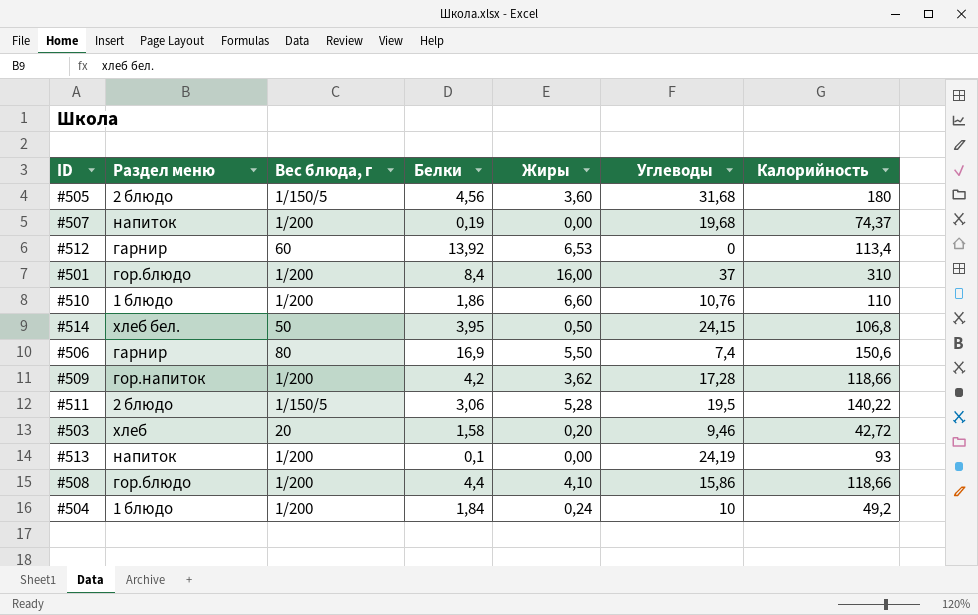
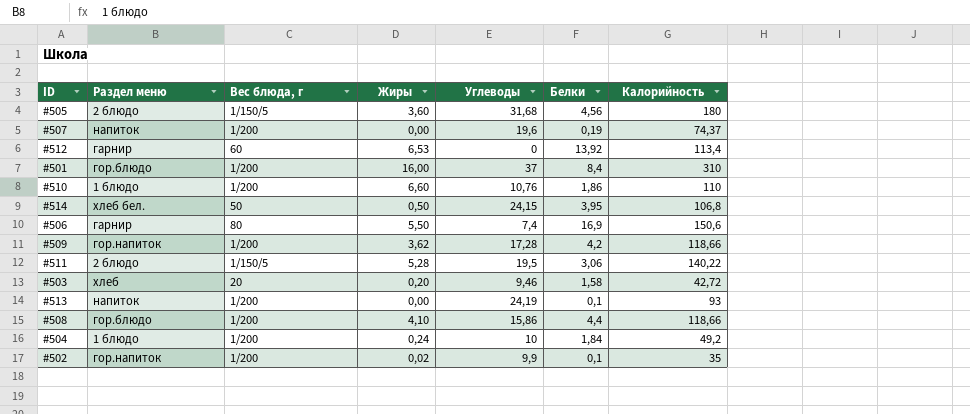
column Белки | position: 4 -> 6
#507 | Углеводы: 19,68 -> 19,6
row #502: none -> гор.напиток | 1/200 | 0,02 | 9,9 | 0,1 | 35

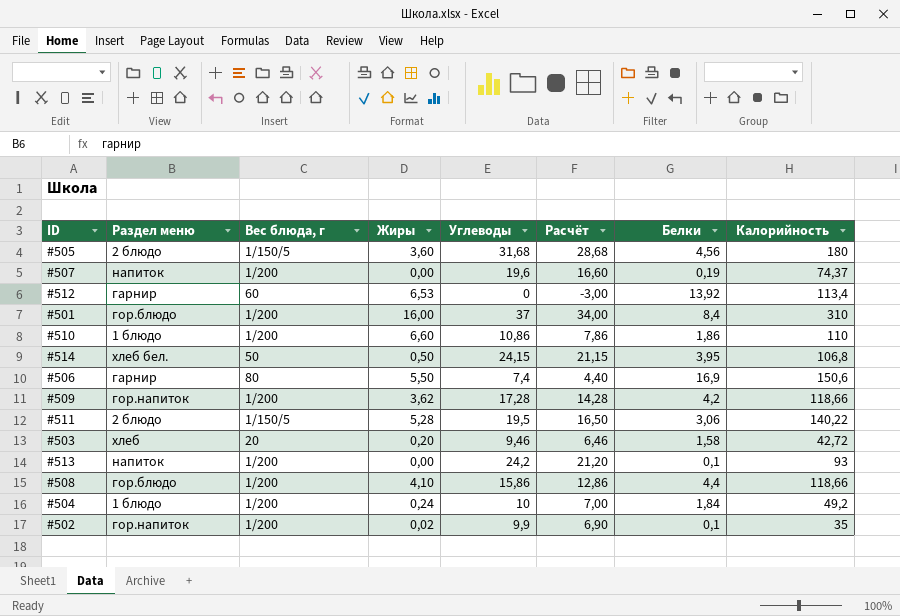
column Расчёт | formula: none -> [Углеводы] - 3
#510 | Углеводы: 10,76 -> 10,86
#513 | Углеводы: 24,19 -> 24,2

